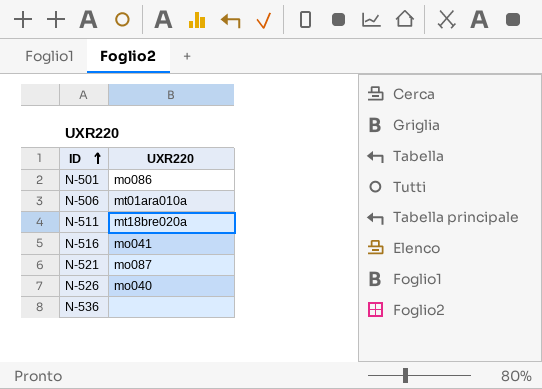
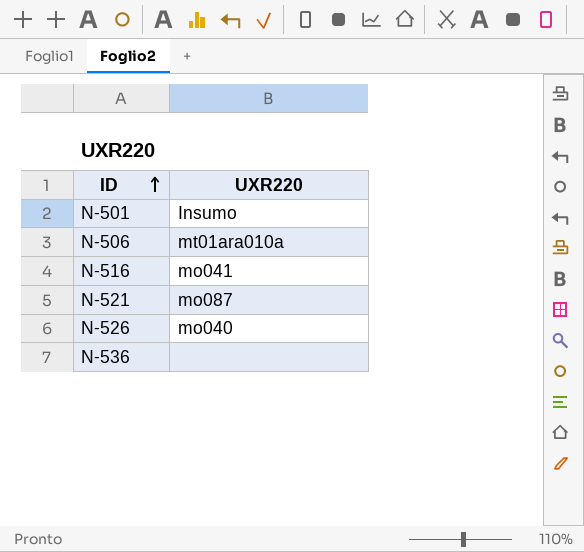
row N-511: mt18bre020a -> none
N-501 | UXR220: mo086 -> Insumo

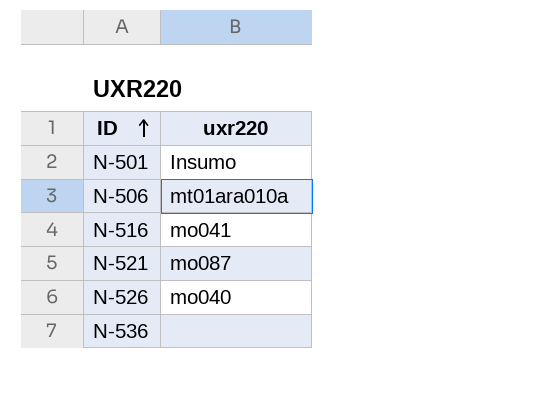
column name: UXR220 -> uxr220

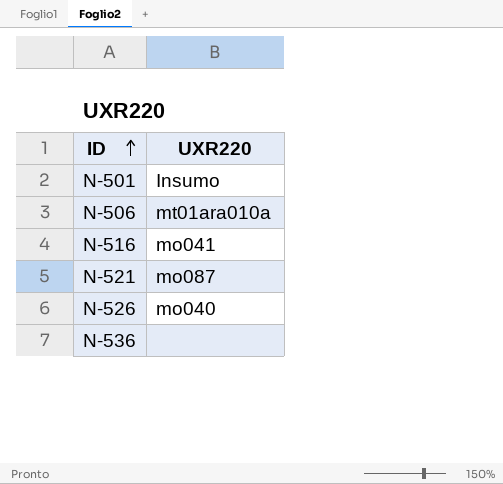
column name: uxr220 -> UXR220

